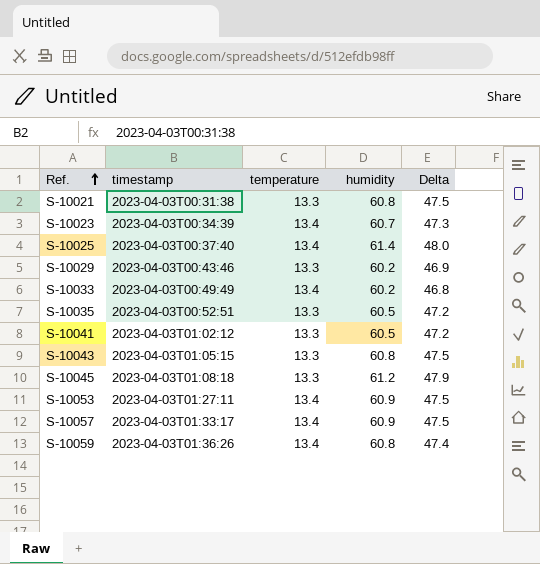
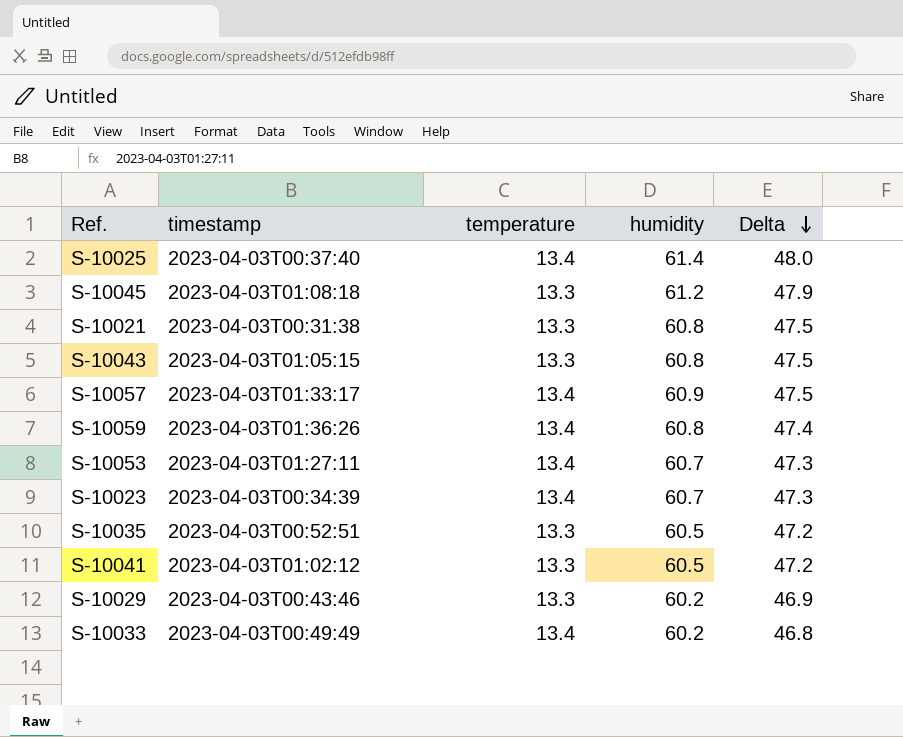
row order: Ref. ascending -> Delta descending
S-10053 | humidity: 60.9 -> 60.7
S-10053 | Delta: 47.5 -> 47.3

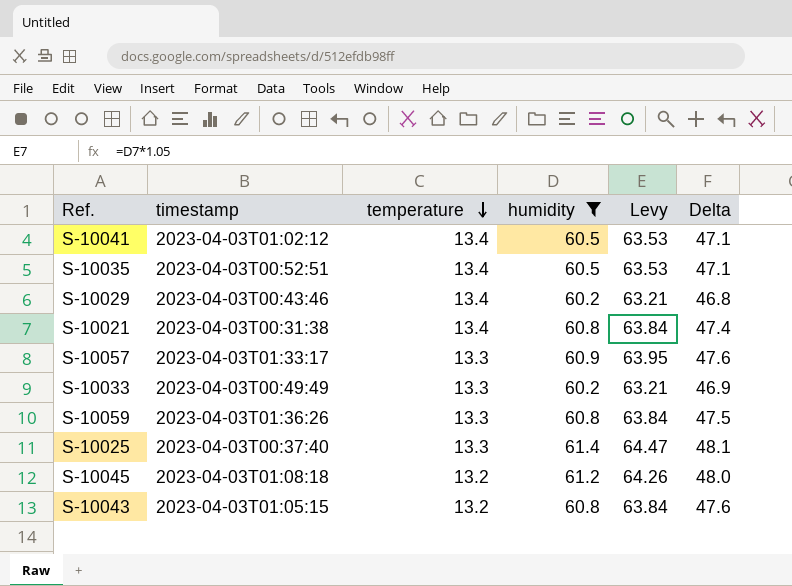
filter: none -> humidity != 60.7
row order: Delta descending -> temperature descending
column Levy | formula: none -> [humidity] * 1.05
S-10041 | temperature: 13.3 -> 13.4
S-10041 | Delta: 47.2 -> 47.1
S-10035 | temperature: 13.3 -> 13.4
S-10035 | Delta: 47.2 -> 47.1
S-10029 | temperature: 13.3 -> 13.4
S-10029 | Delta: 46.9 -> 46.8
S-10021 | temperature: 13.3 -> 13.4
S-10021 | Delta: 47.5 -> 47.4
S-10057 | temperature: 13.4 -> 13.3
S-10057 | Delta: 47.5 -> 47.6
S-10033 | temperature: 13.4 -> 13.3
S-10033 | Delta: 46.8 -> 46.9
S-10059 | temperature: 13.4 -> 13.3
S-10059 | Delta: 47.4 -> 47.5
S-10025 | temperature: 13.4 -> 13.3
S-10025 | Delta: 48.0 -> 48.1
S-10045 | temperature: 13.3 -> 13.2
S-10045 | Delta: 47.9 -> 48.0
S-10043 | temperature: 13.3 -> 13.2
S-10043 | Delta: 47.5 -> 47.6

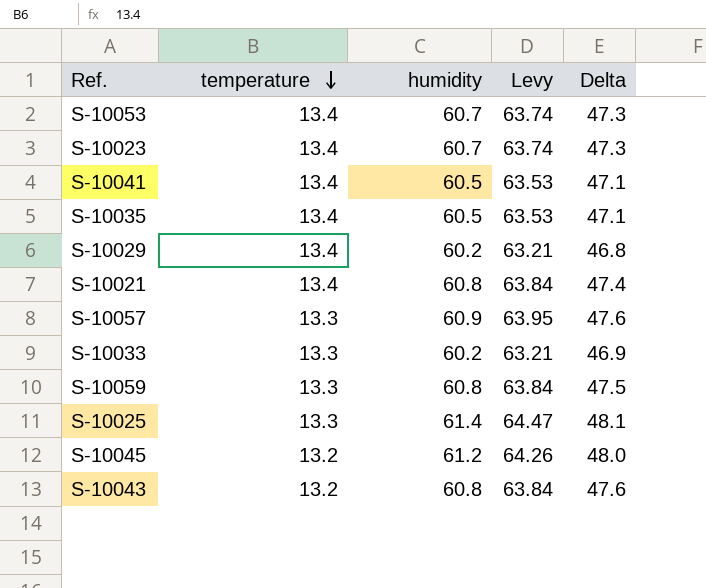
filter: humidity != 60.7 -> none
column timestamp | position: 2 -> none

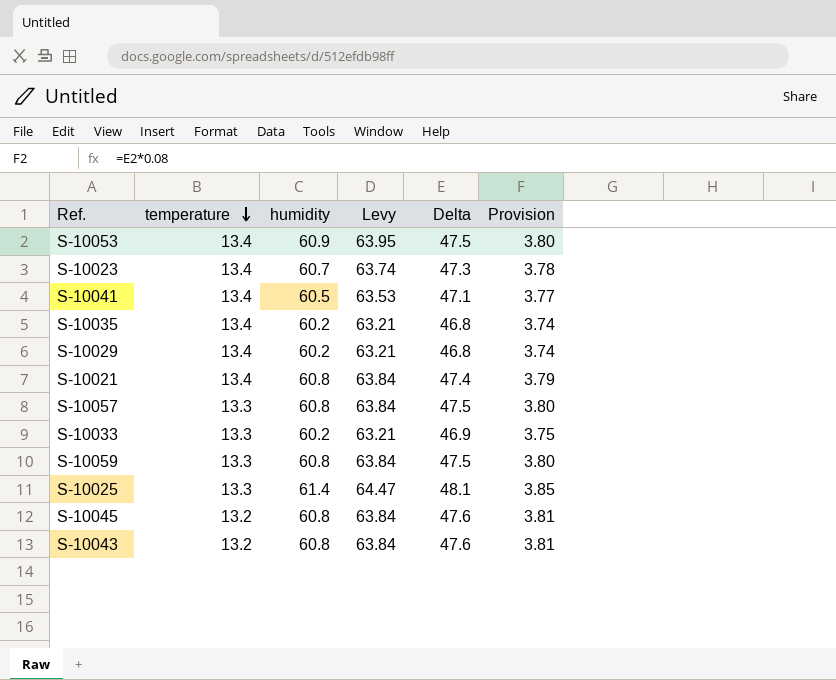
column Provision | formula: none -> [Delta] * 0.08
S-10053 | humidity: 60.7 -> 60.9
S-10053 | Levy: 63.74 -> 63.95
S-10053 | Delta: 47.3 -> 47.5
S-10035 | humidity: 60.5 -> 60.2
S-10035 | Levy: 63.53 -> 63.21
S-10035 | Delta: 47.1 -> 46.8
S-10057 | humidity: 60.9 -> 60.8
S-10057 | Levy: 63.95 -> 63.84
S-10057 | Delta: 47.6 -> 47.5
S-10045 | humidity: 61.2 -> 60.8
S-10045 | Levy: 64.26 -> 63.84
S-10045 | Delta: 48.0 -> 47.6

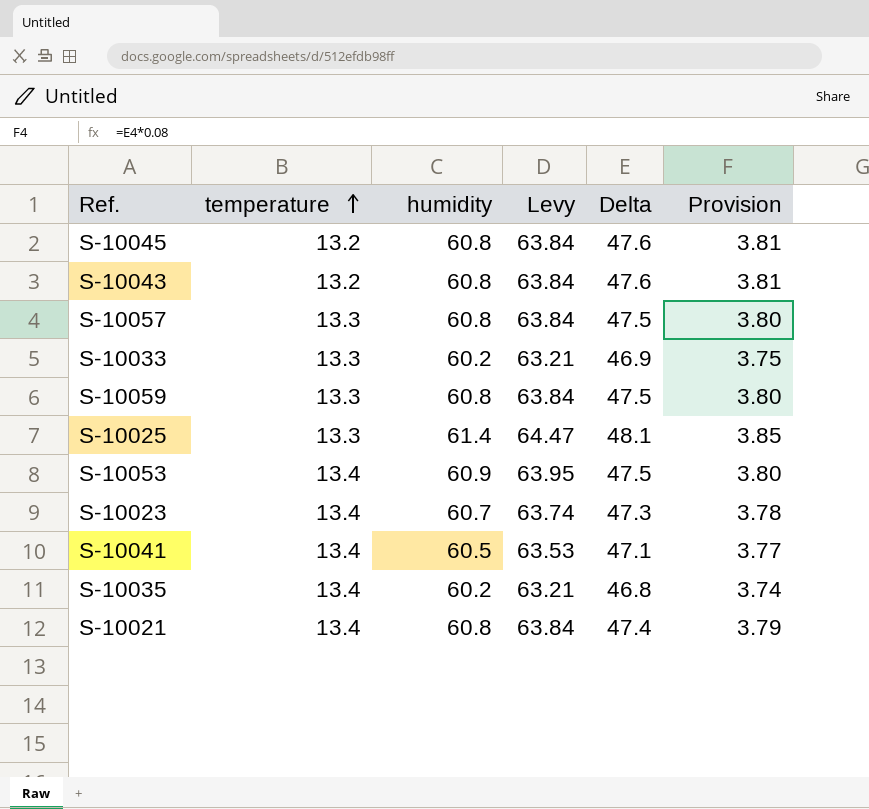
row order: temperature descending -> temperature ascending
row S-10029: 13.4 | 60.2 | 63.21 | 46.8 | 3.74 -> none

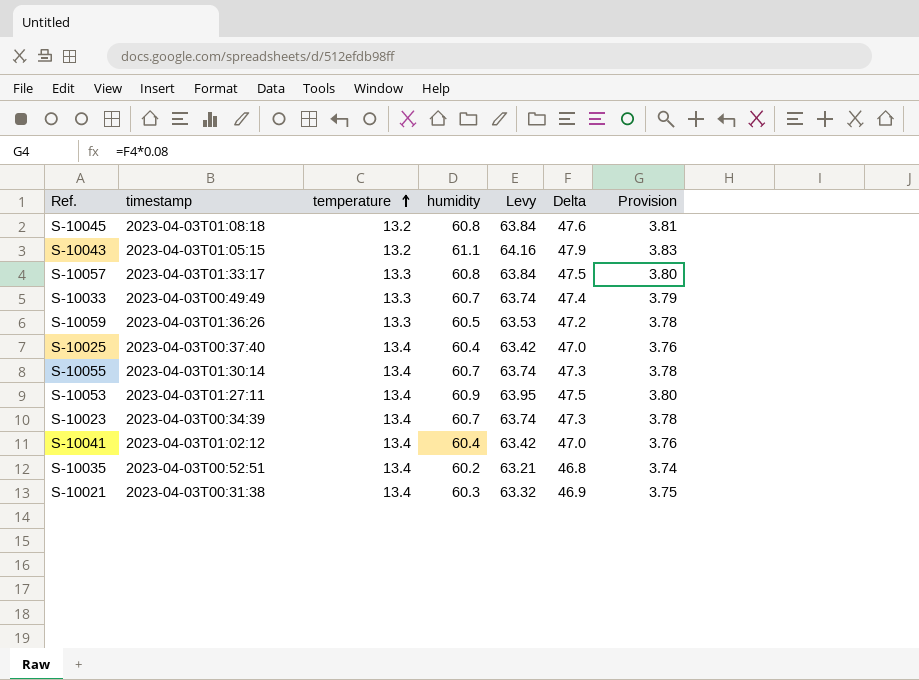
column timestamp | position: none -> 2
S-10043 | humidity: 60.8 -> 61.1
S-10043 | Levy: 63.84 -> 64.16
S-10043 | Delta: 47.6 -> 47.9
S-10043 | Provision: 3.81 -> 3.83
S-10033 | humidity: 60.2 -> 60.7
S-10033 | Levy: 63.21 -> 63.74
S-10033 | Delta: 46.9 -> 47.4
S-10033 | Provision: 3.75 -> 3.79
S-10059 | humidity: 60.8 -> 60.5
S-10059 | Levy: 63.84 -> 63.53
S-10059 | Delta: 47.5 -> 47.2
S-10059 | Provision: 3.80 -> 3.78
S-10025 | temperature: 13.3 -> 13.4
S-10025 | humidity: 61.4 -> 60.4
S-10025 | Levy: 64.47 -> 63.42
S-10025 | Delta: 48.1 -> 47.0
S-10025 | Provision: 3.85 -> 3.76
row S-10055: none -> 2023-04-03T01:30:14 | 13.4 | 60.7 | 63.74 | 47.3 | 3.78
S-10041 | humidity: 60.5 -> 60.4
S-10041 | Levy: 63.53 -> 63.42
S-10041 | Delta: 47.1 -> 47.0
S-10041 | Provision: 3.77 -> 3.76
S-10021 | humidity: 60.8 -> 60.3
S-10021 | Levy: 63.84 -> 63.32
S-10021 | Delta: 47.4 -> 46.9
S-10021 | Provision: 3.79 -> 3.75

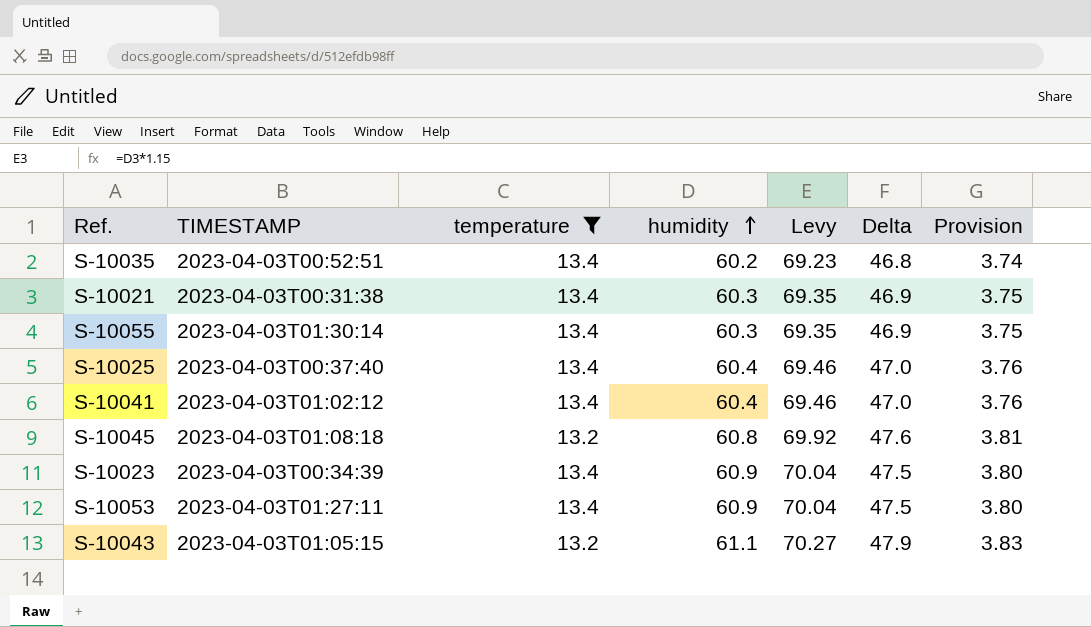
filter: none -> temperature != 13.3
row order: temperature ascending -> humidity ascending
column name: timestamp -> TIMESTAMP
column Levy | formula: [humidity] * 1.05 -> [humidity] * 1.15
S-10055 | humidity: 60.7 -> 60.3
S-10055 | Delta: 47.3 -> 46.9
S-10055 | Provision: 3.78 -> 3.75
S-10023 | humidity: 60.7 -> 60.9
S-10023 | Delta: 47.3 -> 47.5
S-10023 | Provision: 3.78 -> 3.80

